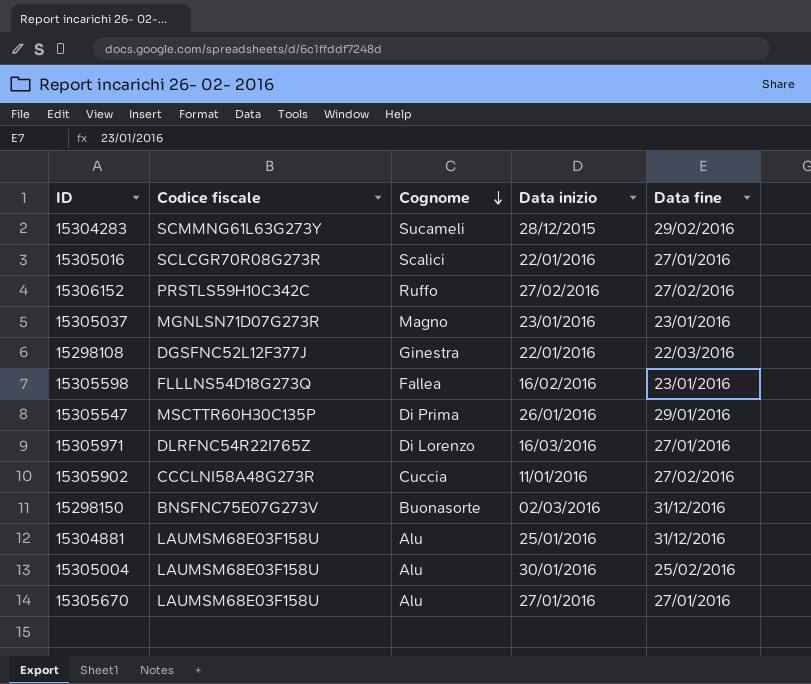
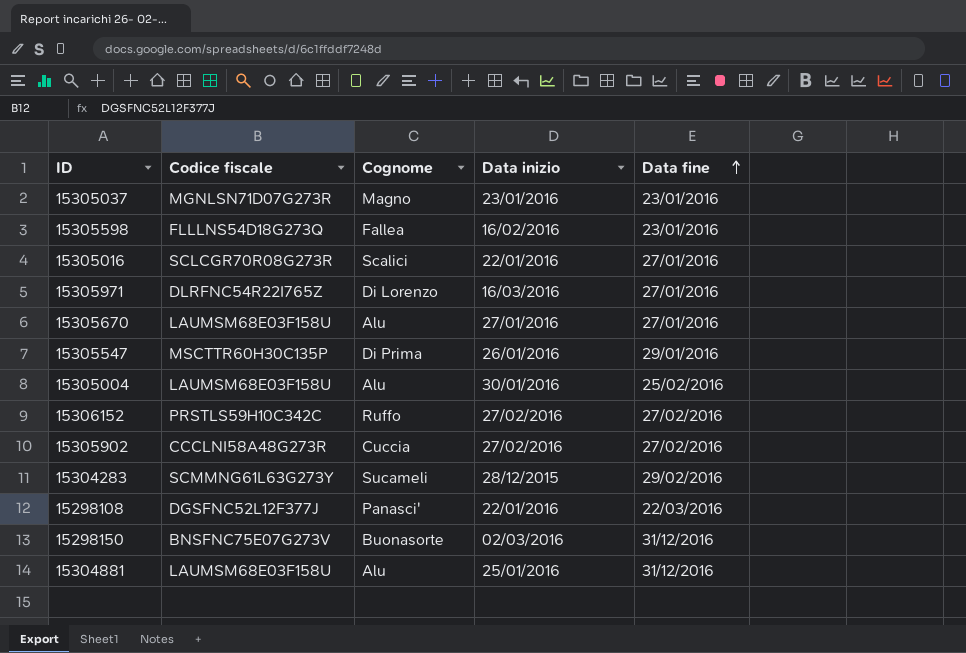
row order: Cognome descending -> Data fine ascending
15305902 | Data inizio: 11/01/2016 -> 27/02/2016
15298108 | Cognome: Ginestra -> Panasci'

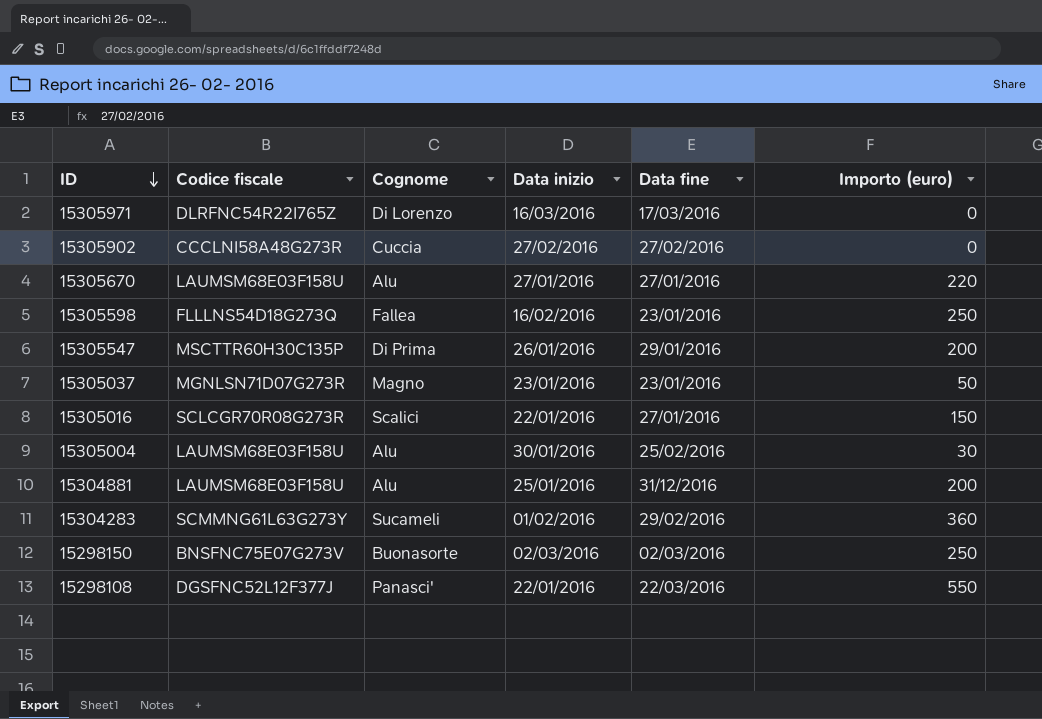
row order: Data fine ascending -> ID descending
column Importo (euro) | position: none -> 6
row 15306152: PRSTLS59H10C342C | Ruffo | 27/02/2016 | 27/02/2016 -> none
15305971 | Data fine: 27/01/2016 -> 17/03/2016
15304283 | Data inizio: 28/12/2015 -> 01/02/2016
15298150 | Data fine: 31/12/2016 -> 02/03/2016

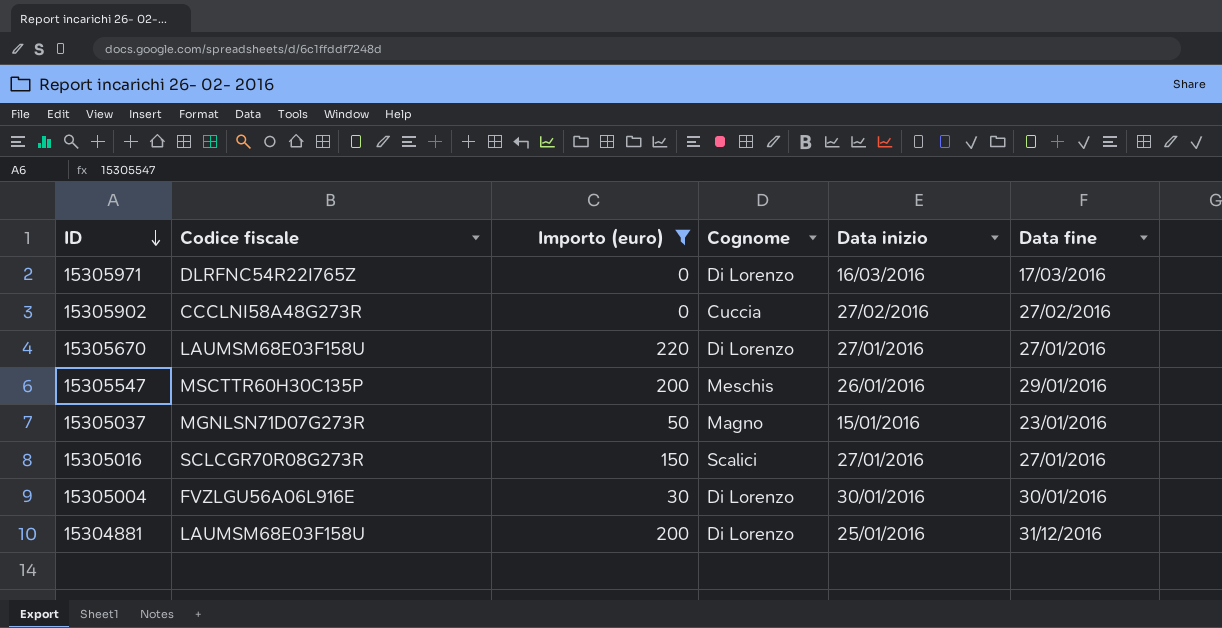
filter: none -> Importo (euro) <= 220
column Importo (euro) | position: 6 -> 3
15305670 | Cognome: Alu -> Di Lorenzo
15305547 | Cognome: Di Prima -> Meschis
15305037 | Data inizio: 23/01/2016 -> 15/01/2016
15305016 | Data inizio: 22/01/2016 -> 27/01/2016
15305004 | Codice fiscale: LAUMSM68E03F158U -> FVZLGU56A06L916E
15305004 | Cognome: Alu -> Di Lorenzo
15305004 | Data fine: 25/02/2016 -> 30/01/2016
15304881 | Cognome: Alu -> Di Lorenzo

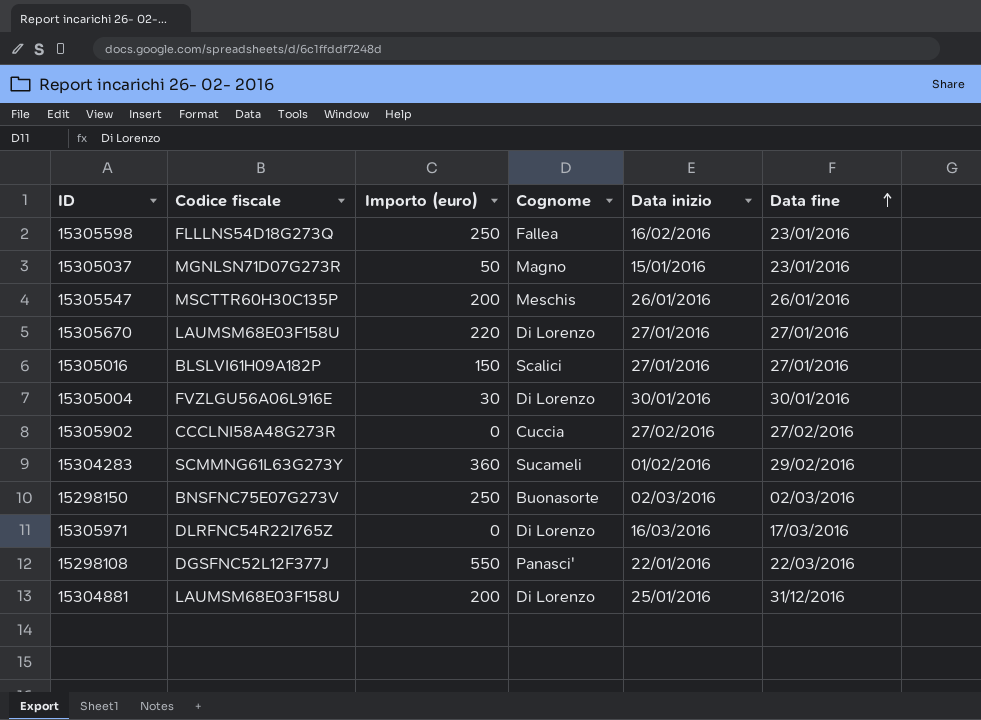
filter: Importo (euro) <= 220 -> none
row order: ID descending -> Data fine ascending
15305547 | Data fine: 29/01/2016 -> 26/01/2016
15305016 | Codice fiscale: SCLCGR70R08G273R -> BLSLVI61H09A182P

